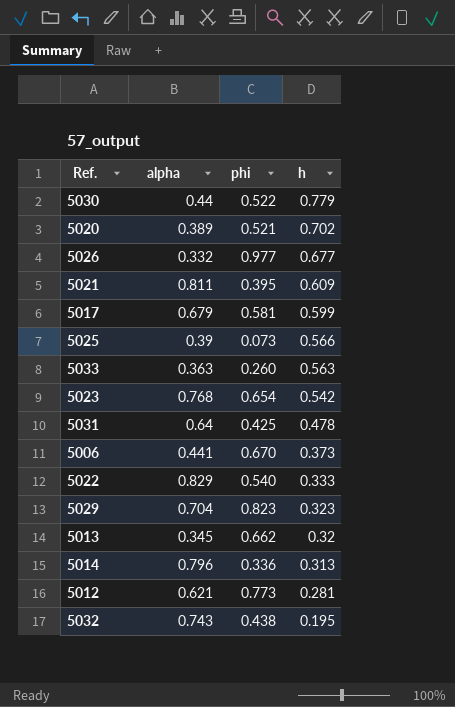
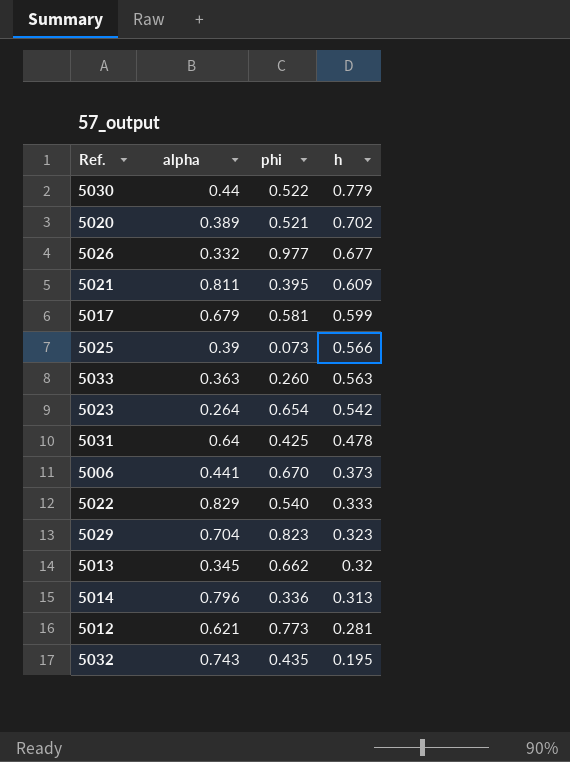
5023 | alpha: 0.768 -> 0.264
5032 | phi: 0.438 -> 0.435

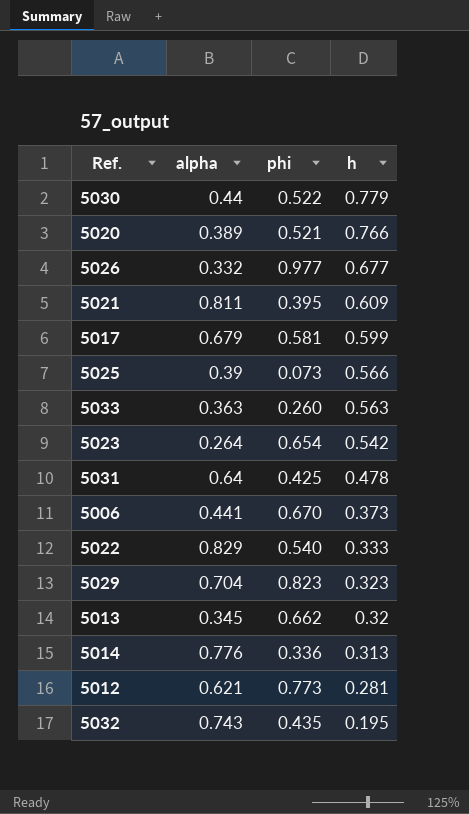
5020 | h: 0.702 -> 0.766
5014 | alpha: 0.796 -> 0.776

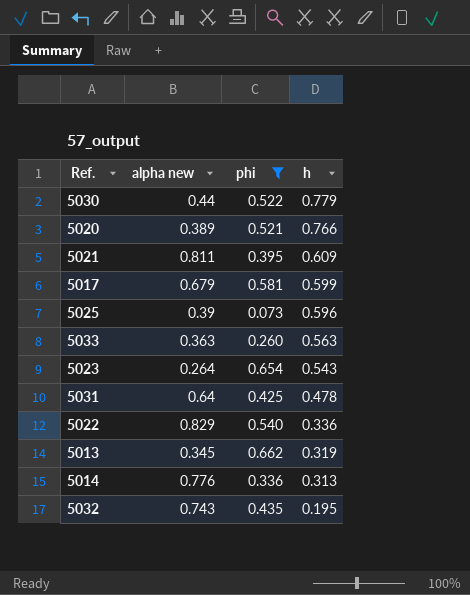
filter: none -> phi <= 0.662
column name: alpha -> alpha new
5025 | h: 0.566 -> 0.596
5023 | h: 0.542 -> 0.543
5022 | h: 0.333 -> 0.336
5013 | h: 0.32 -> 0.319

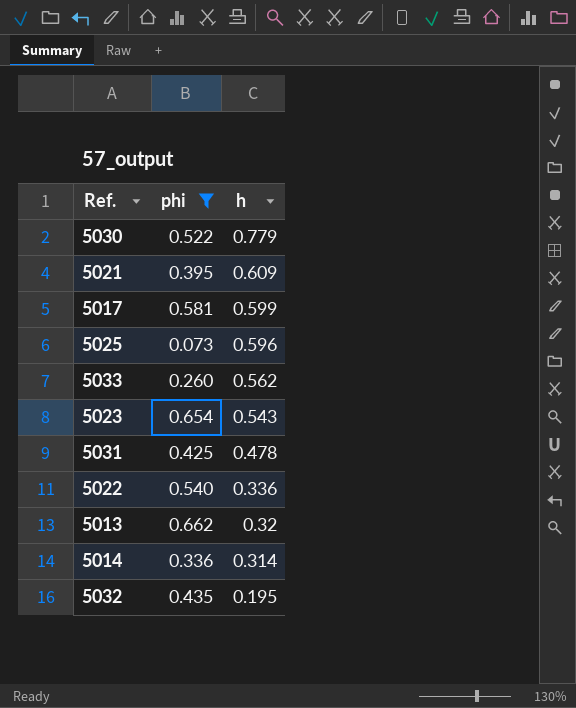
column alpha new | position: 2 -> none
row 5020: 0.389 | 0.521 | 0.766 -> none
5033 | h: 0.563 -> 0.562
5013 | h: 0.319 -> 0.32
5014 | h: 0.313 -> 0.314

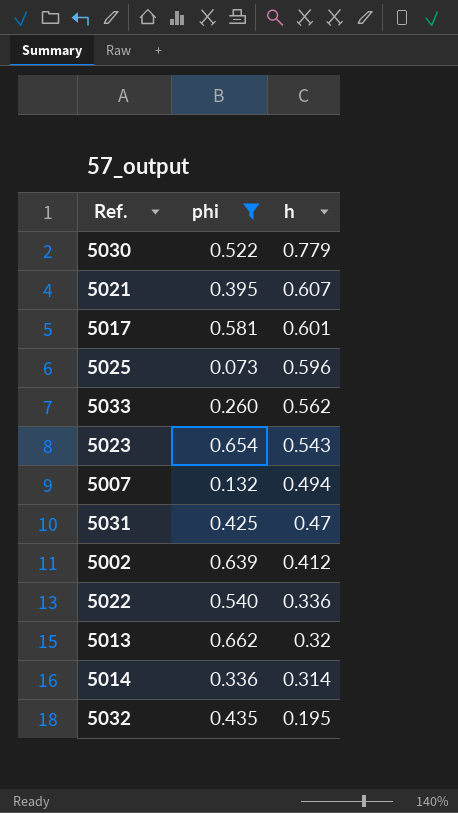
5021 | h: 0.609 -> 0.607
5017 | h: 0.599 -> 0.601
row 5007: none -> 0.132 | 0.494
5031 | h: 0.478 -> 0.47
row 5002: none -> 0.639 | 0.412

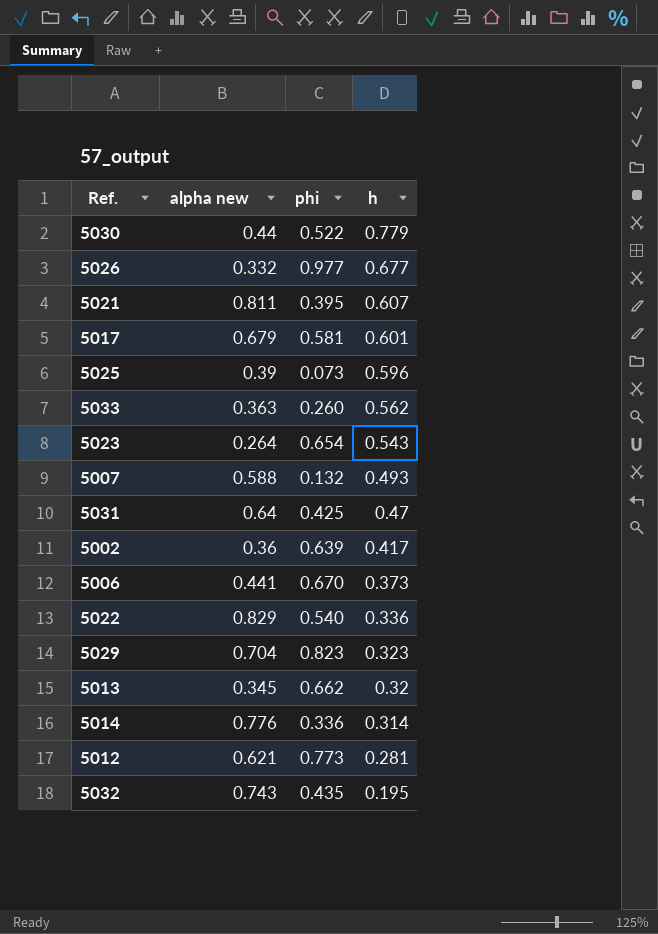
filter: phi <= 0.662 -> none
column alpha new | position: none -> 2
5007 | h: 0.494 -> 0.493
5002 | h: 0.412 -> 0.417

